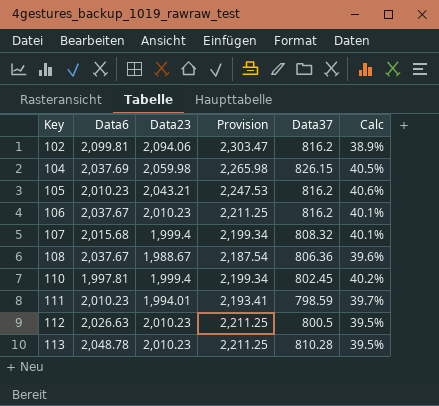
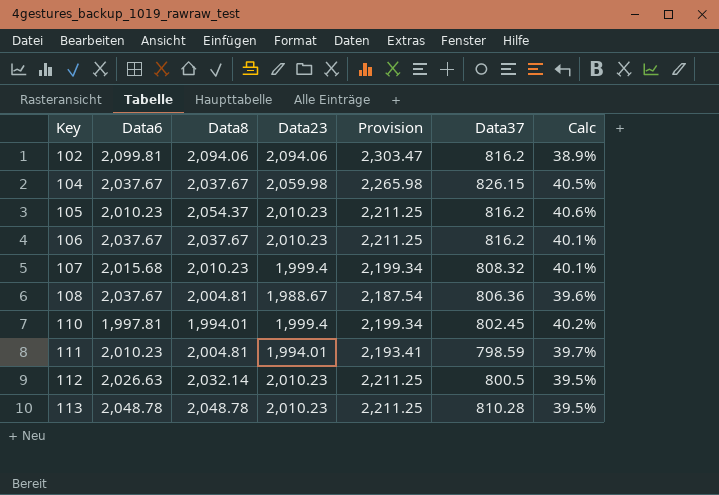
column Data8 | position: none -> 3
104 | Data6: 2,037.69 -> 2,037.67
105 | Data23: 2,043.21 -> 2,010.23
105 | Provision: 2,247.53 -> 2,211.25

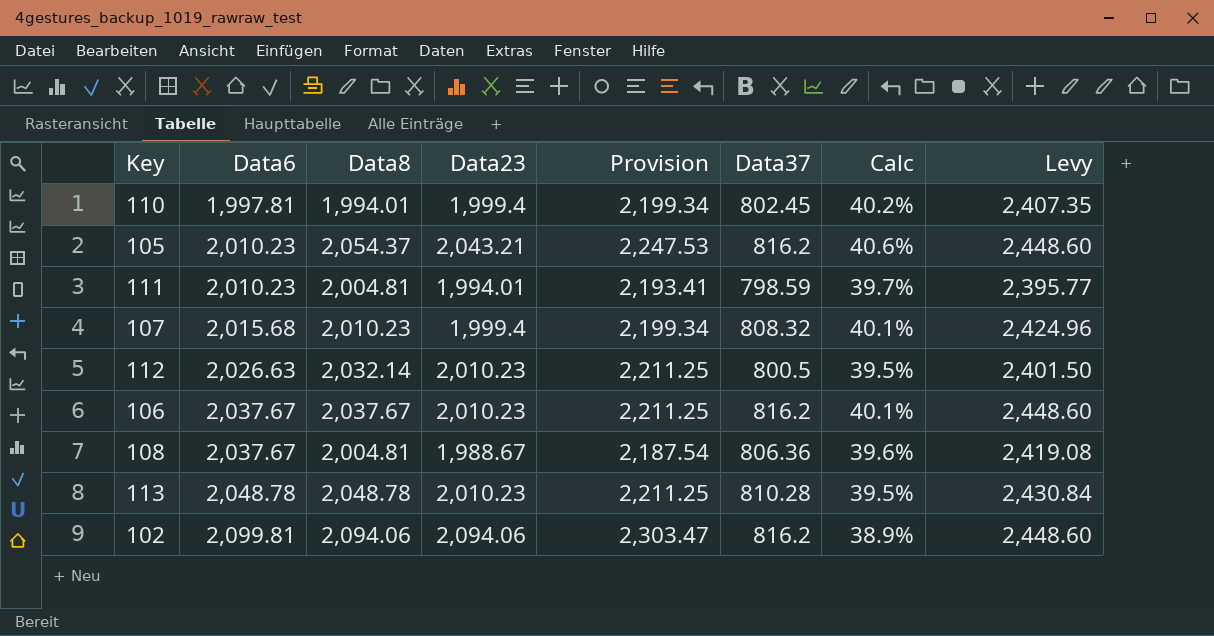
row order: Key ascending -> Data6 ascending
column Levy | formula: none -> [Data37] * 3
row 104: 2,037.67 | 2,037.67 | 2,059.98 | 2,265.98 | 826.15 | 40.5% -> none
105 | Data23: 2,010.23 -> 2,043.21
105 | Provision: 2,211.25 -> 2,247.53

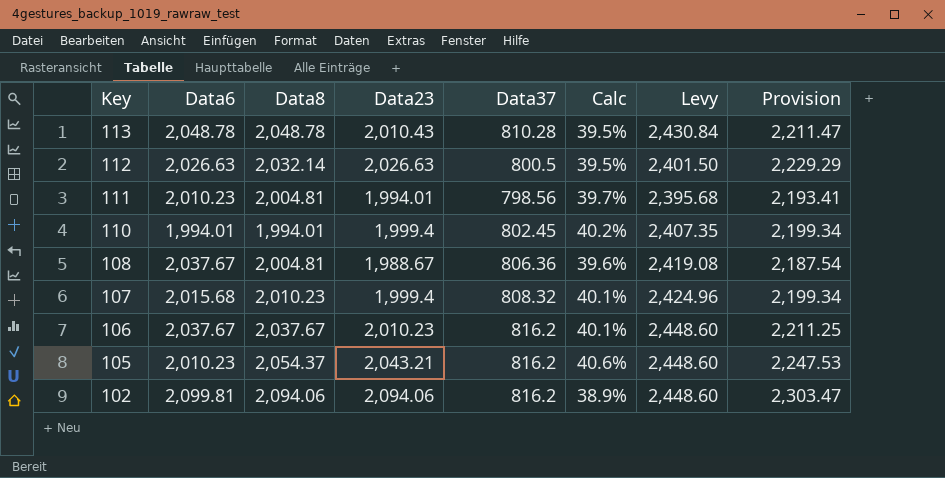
row order: Data6 ascending -> Key descending
column Provision | position: 5 -> 8
113 | Data23: 2,010.23 -> 2,010.43
113 | Provision: 2,211.25 -> 2,211.47
112 | Data23: 2,010.23 -> 2,026.63
112 | Provision: 2,211.25 -> 2,229.29
111 | Data37: 798.59 -> 798.56
111 | Levy: 2,395.77 -> 2,395.68
110 | Data6: 1,997.81 -> 1,994.01

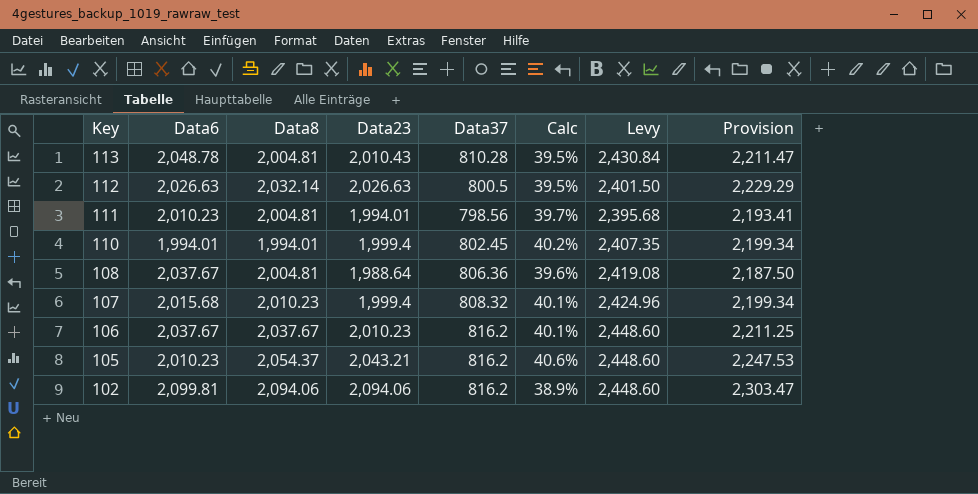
113 | Data8: 2,048.78 -> 2,004.81
108 | Data23: 1,988.67 -> 1,988.64
108 | Provision: 2,187.54 -> 2,187.50

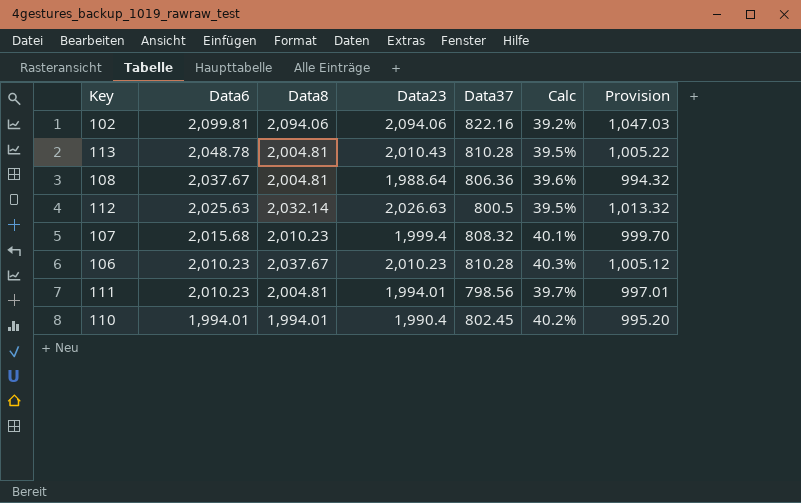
row order: Key descending -> Data6 descending
column Levy | formula: [Data37] * 3 -> none
column Provision | formula: [Data23] * 1.1 -> [Data23] * 0.5
row 105: 2,010.23 | 2,054.37 | 2,043.21 | 816.2 | 40.6% | 2,448.60 | 2,247.53 -> none
102 | Data37: 816.2 -> 822.16
102 | Calc: 38.9% -> 39.2%
112 | Data6: 2,026.63 -> 2,025.63
106 | Data6: 2,037.67 -> 2,010.23
106 | Data37: 816.2 -> 810.28
106 | Calc: 40.1% -> 40.3%
110 | Data23: 1,999.4 -> 1,990.4

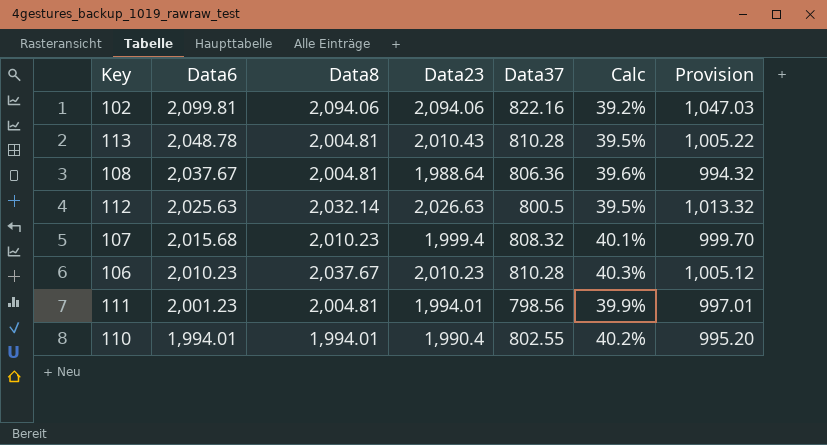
111 | Data6: 2,010.23 -> 2,001.23
111 | Calc: 39.7% -> 39.9%
110 | Data37: 802.45 -> 802.55

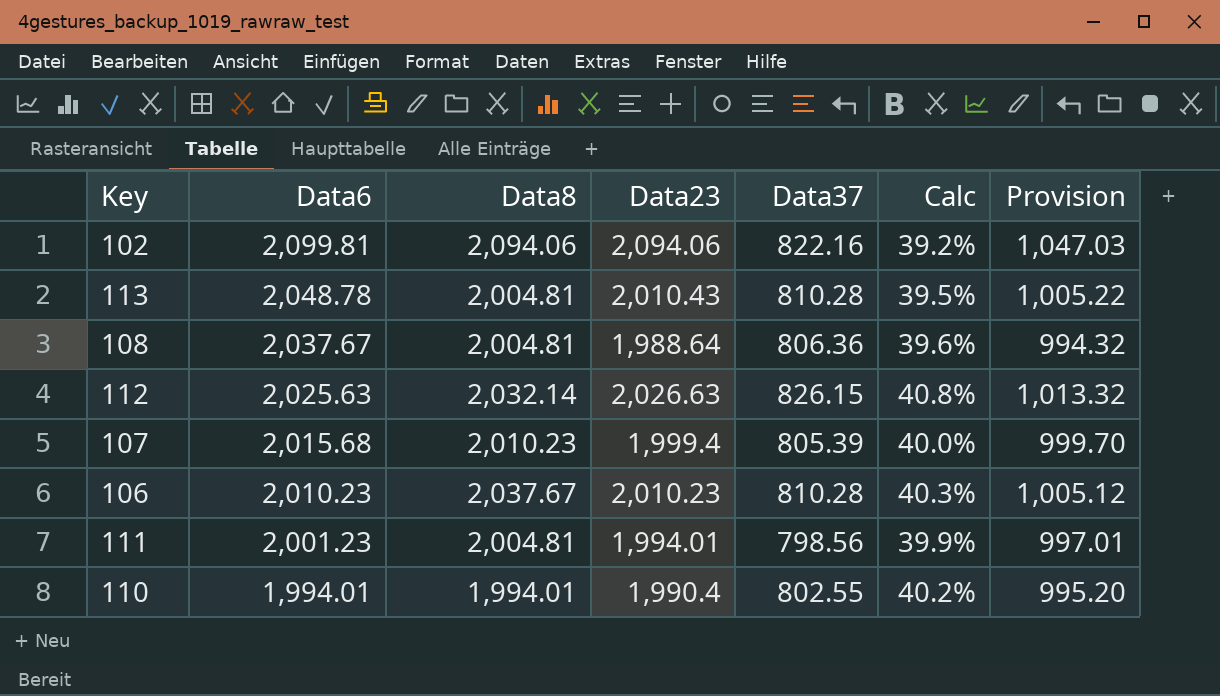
112 | Data37: 800.5 -> 826.15
112 | Calc: 39.5% -> 40.8%
107 | Data37: 808.32 -> 805.39
107 | Calc: 40.1% -> 40.0%

